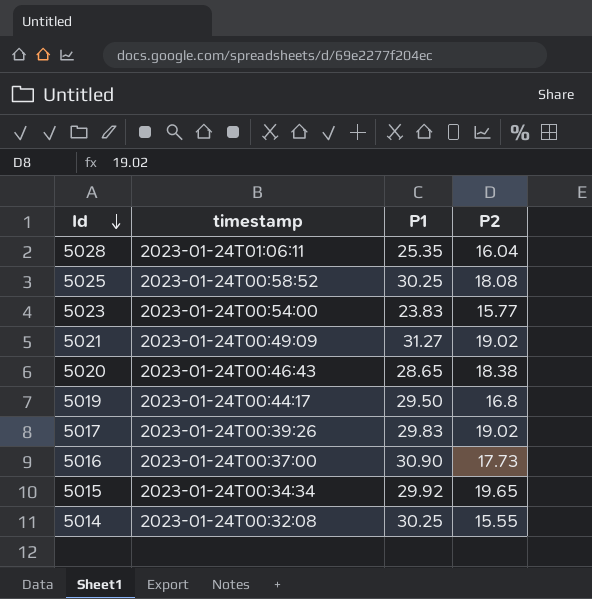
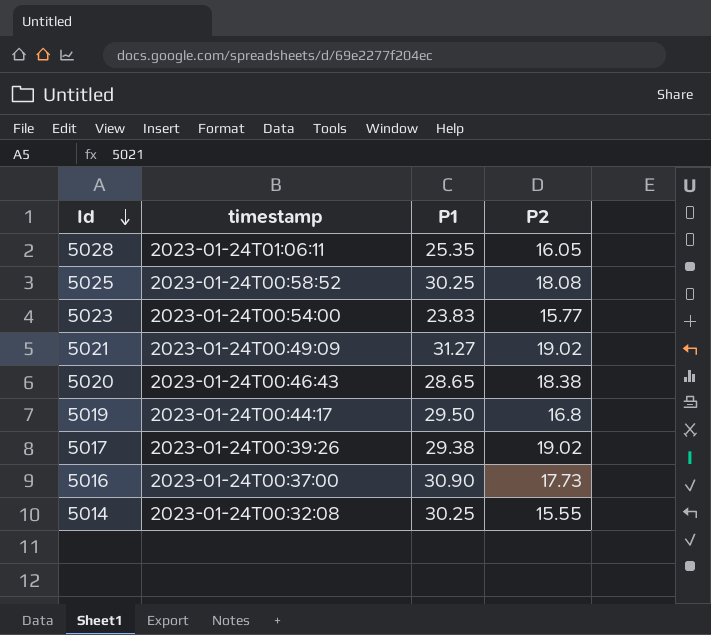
row 5015: 2023-01-24T00:34:34 | 29.92 | 19.65 -> none
5028 | P2: 16.04 -> 16.05
5017 | P1: 29.83 -> 29.38

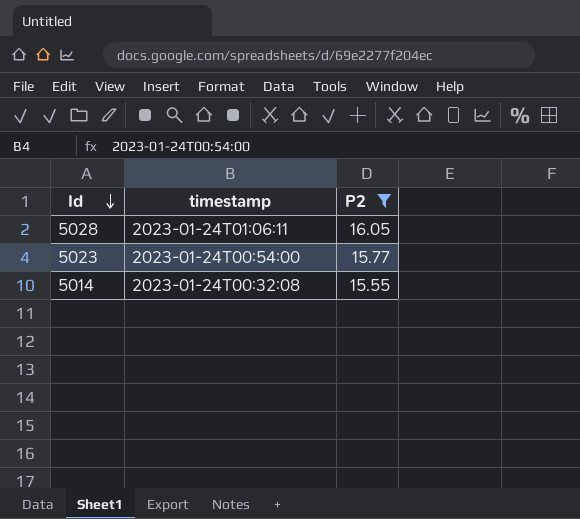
filter: none -> P2 <= 16.05
column P1 | position: 3 -> none

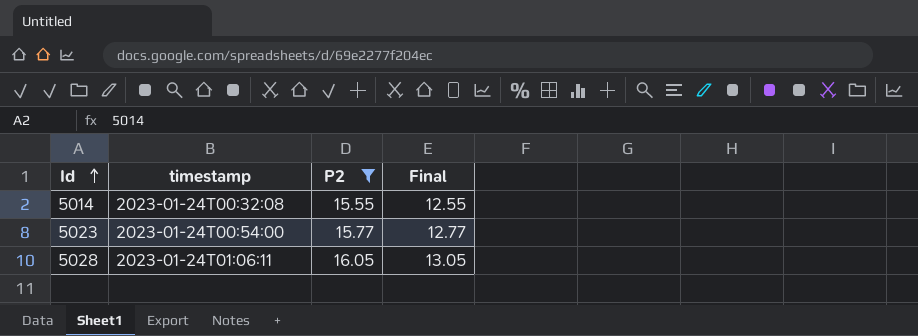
row order: Id descending -> Id ascending
column Final | formula: none -> [P2] - 3

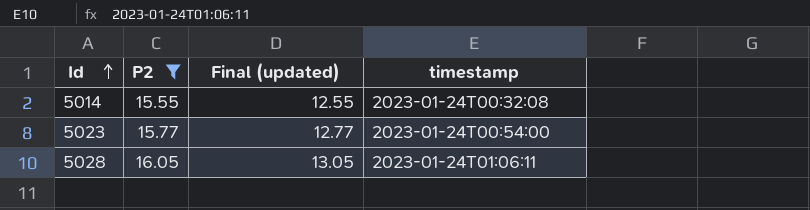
column name: Final -> Final (updated)
column timestamp | position: 2 -> 4

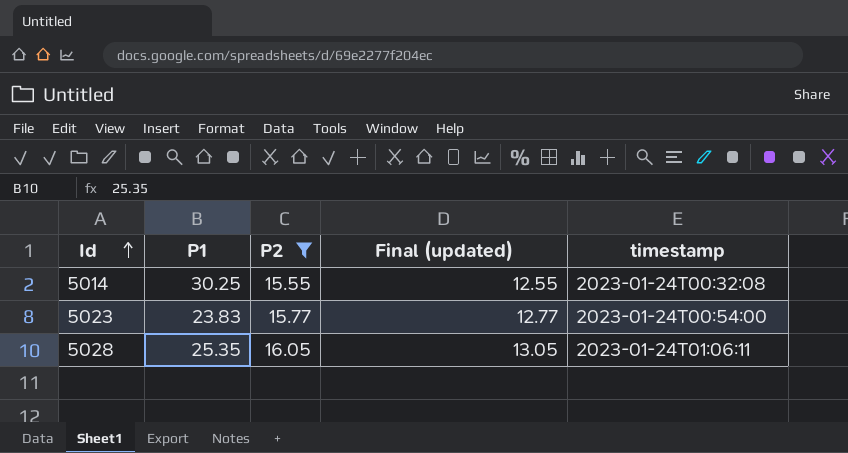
column P1 | position: none -> 2

